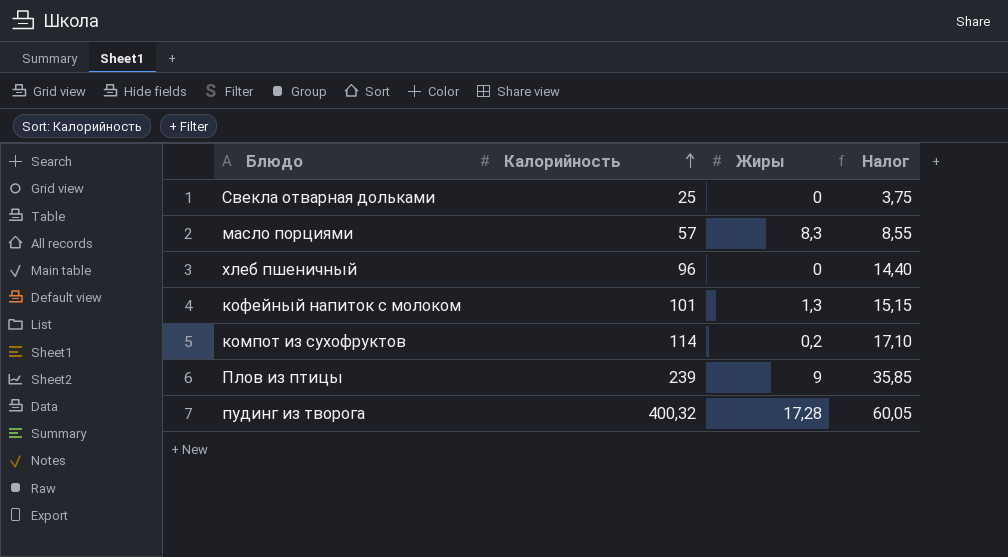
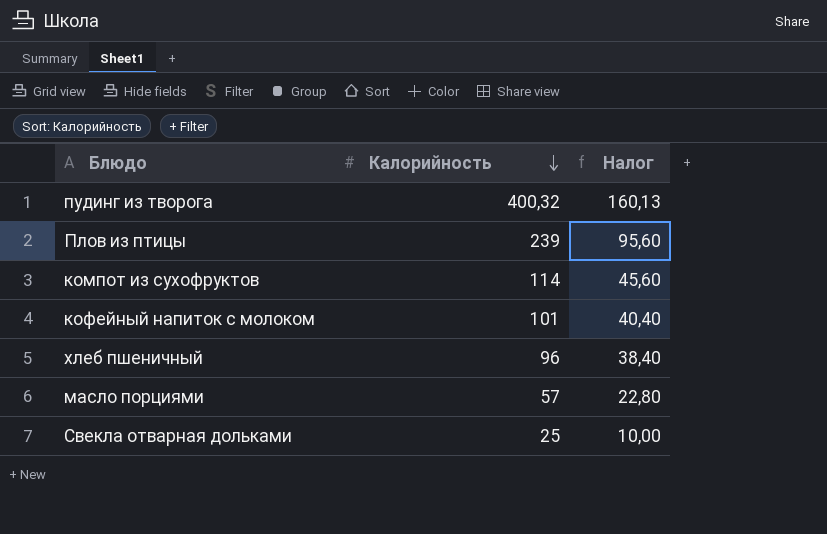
row order: Калорийность ascending -> Калорийность descending
column Жиры | position: 3 -> none
column Налог | formula: [Калорийность] * 0,15 -> [Калорийность] * 0,4

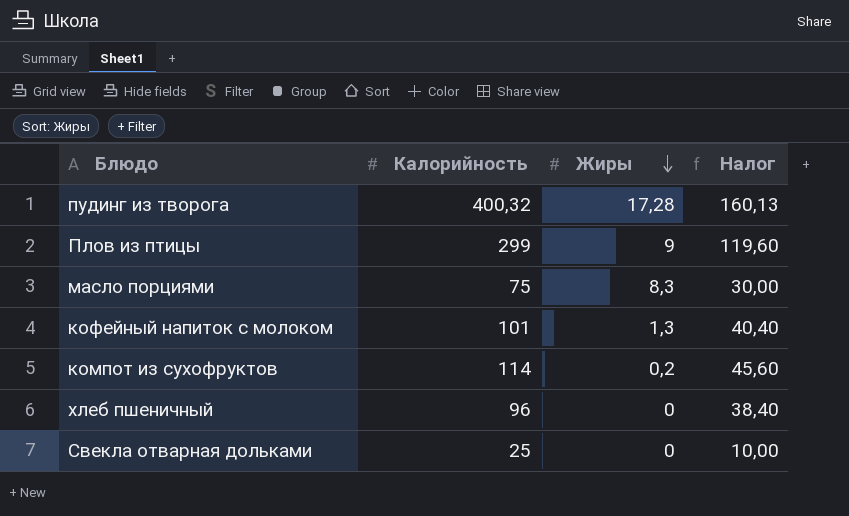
row order: Калорийность descending -> Жиры descending
column Жиры | position: none -> 3
Плов из птицы | Калорийность: 239 -> 299
Плов из птицы | Налог: 95,60 -> 119,60
масло порциями | Калорийность: 57 -> 75
масло порциями | Налог: 22,80 -> 30,00

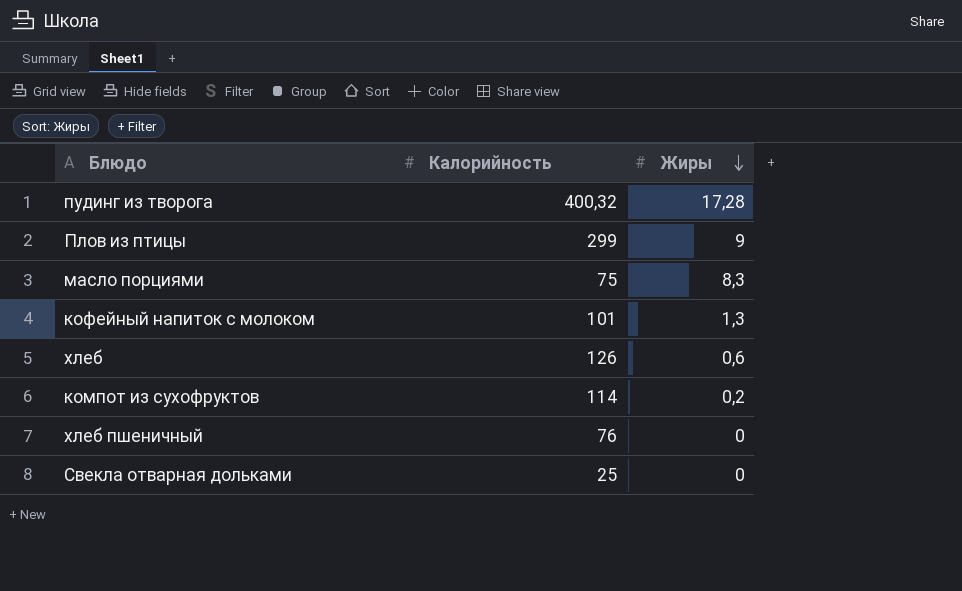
column Налог | formula: [Калорийность] * 0,4 -> none
row хлеб: none -> 126 | 0,6
хлеб пшеничный | Калорийность: 96 -> 76

